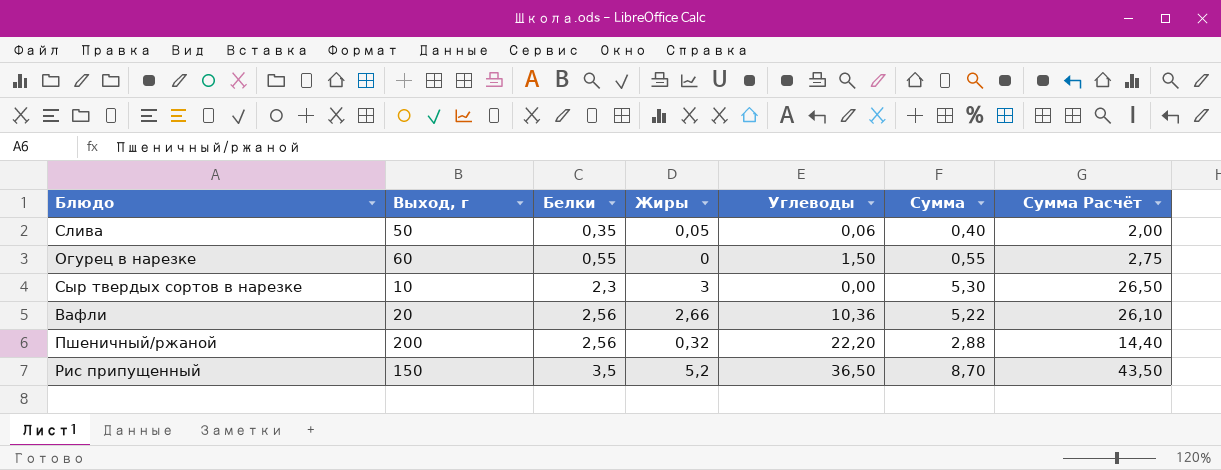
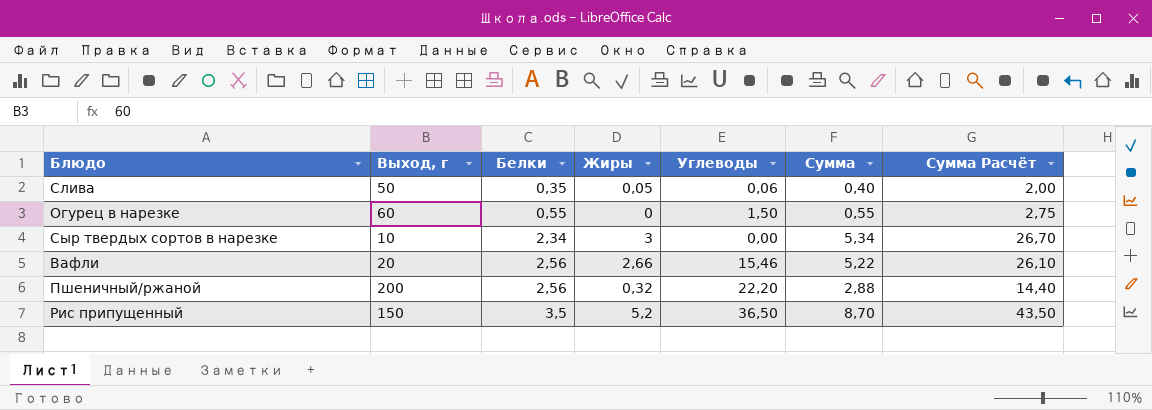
Сыр твердых сортов в нарезке | Белки: 2,3 -> 2,34
Сыр твердых сортов в нарезке | Сумма: 5,30 -> 5,34
Сыр твердых сортов в нарезке | Сумма Расчёт: 26,50 -> 26,70
Вафли | Углеводы: 10,36 -> 15,46

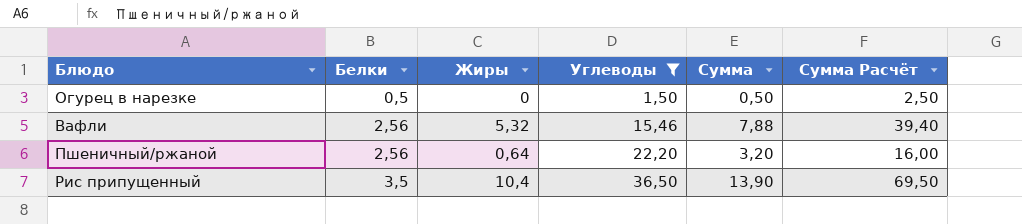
filter: none -> Углеводы >= 1,50
column Выход, г | position: 2 -> none
Огурец в нарезке | Белки: 0,55 -> 0,5
Огурец в нарезке | Сумма: 0,55 -> 0,50
Огурец в нарезке | Сумма Расчёт: 2,75 -> 2,50
Вафли | Жиры: 2,66 -> 5,32
Вафли | Сумма: 5,22 -> 7,88
Вафли | Сумма Расчёт: 26,10 -> 39,40
Пшеничный/ржаной | Жиры: 0,32 -> 0,64
Пшеничный/ржаной | Сумма: 2,88 -> 3,20
Пшеничный/ржаной | Сумма Расчёт: 14,40 -> 16,00
Рис припущенный | Жиры: 5,2 -> 10,4
Рис припущенный | Сумма: 8,70 -> 13,90
Рис припущенный | Сумма Расчёт: 43,50 -> 69,50

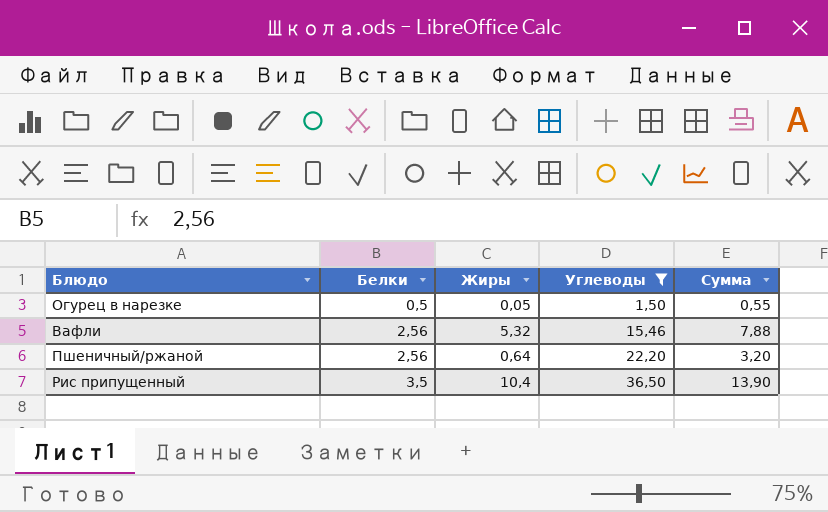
column Сумма Расчёт | formula: [Сумма] * 5 -> none
Огурец в нарезке | Жиры: 0 -> 0,05
Огурец в нарезке | Сумма: 0,50 -> 0,55

